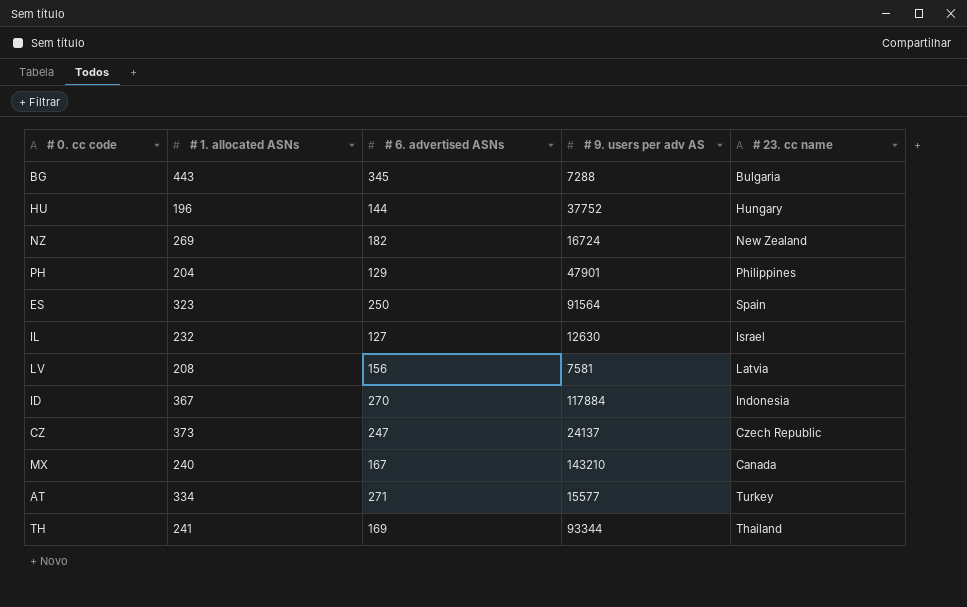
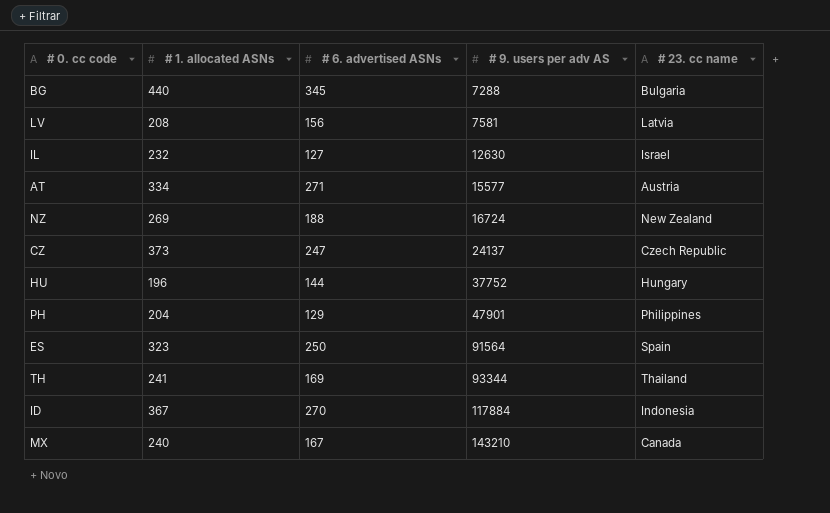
row order: none -> # 9. users per adv AS ascending
BG | # 1. allocated ASNs: 443 -> 440
AT | # 23. cc name: Turkey -> Austria
NZ | # 6. advertised ASNs: 182 -> 188

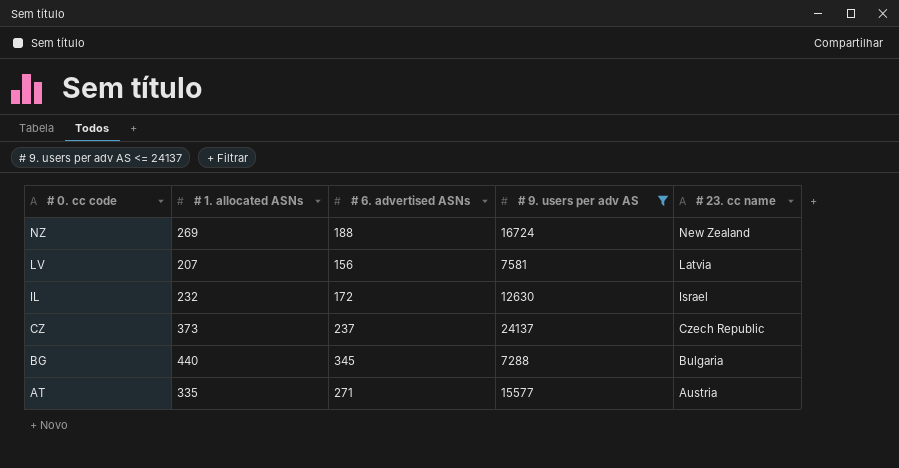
filter: none -> # 9. users per adv AS <= 24137
row order: # 9. users per adv AS ascending -> # 0. cc code descending
LV | # 1. allocated ASNs: 208 -> 207
IL | # 6. advertised ASNs: 127 -> 172
CZ | # 6. advertised ASNs: 247 -> 237
AT | # 1. allocated ASNs: 334 -> 335

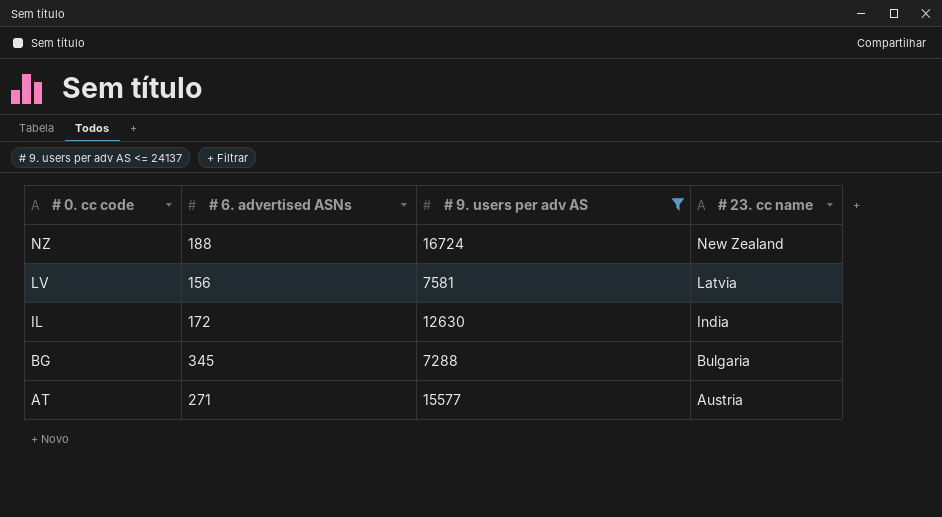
column # 1. allocated ASNs | position: 2 -> none
row CZ: 373 | 237 | 24137 | Czech Republic -> none
IL | # 23. cc name: Israel -> India

